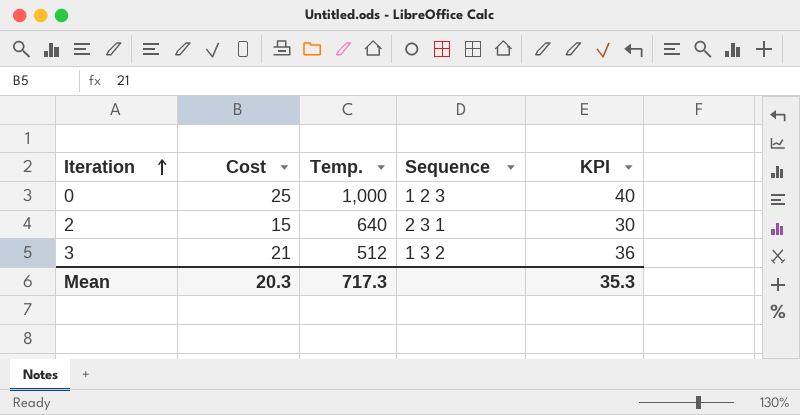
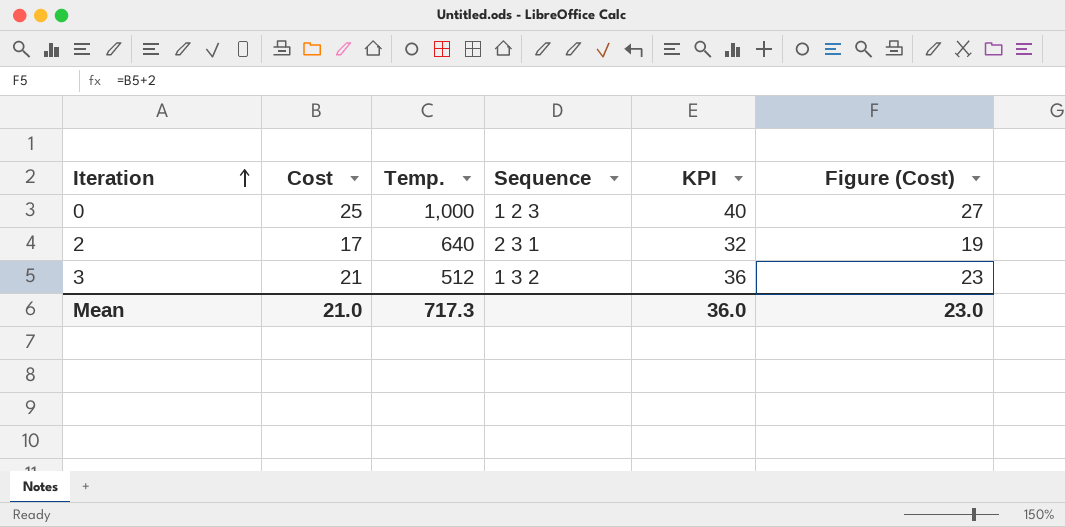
column Figure (Cost) | formula: none -> [Cost] + 2
2 | Cost: 15 -> 17
2 | KPI: 30 -> 32
Mean | Cost: 20.3 -> 21.0
Mean | KPI: 35.3 -> 36.0

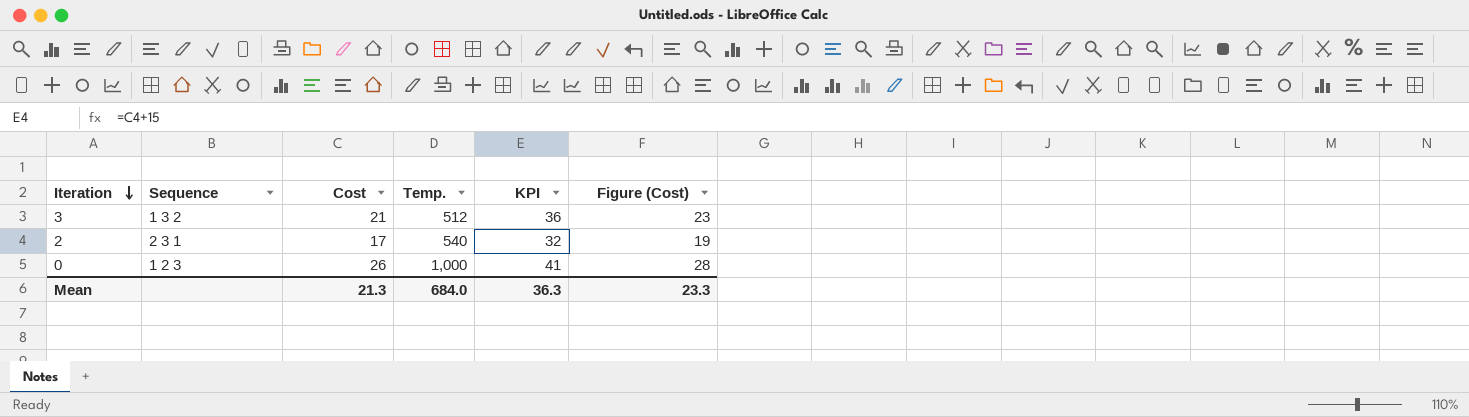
row order: Iteration ascending -> Iteration descending
column Sequence | position: 4 -> 2
2 | Temp.: 640 -> 540
0 | Cost: 25 -> 26
0 | KPI: 40 -> 41
0 | Figure (Cost): 27 -> 28
Mean | Cost: 21.0 -> 21.3
Mean | Temp.: 717.3 -> 684.0
Mean | KPI: 36.0 -> 36.3
Mean | Figure (Cost): 23.0 -> 23.3

